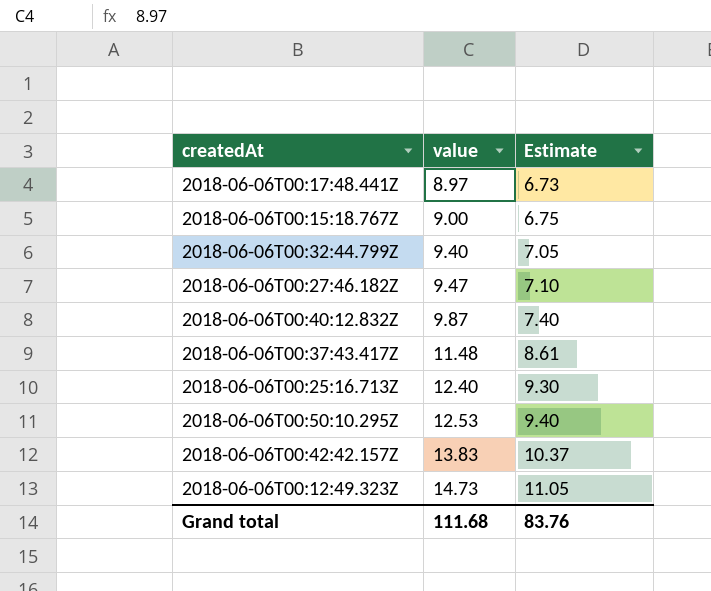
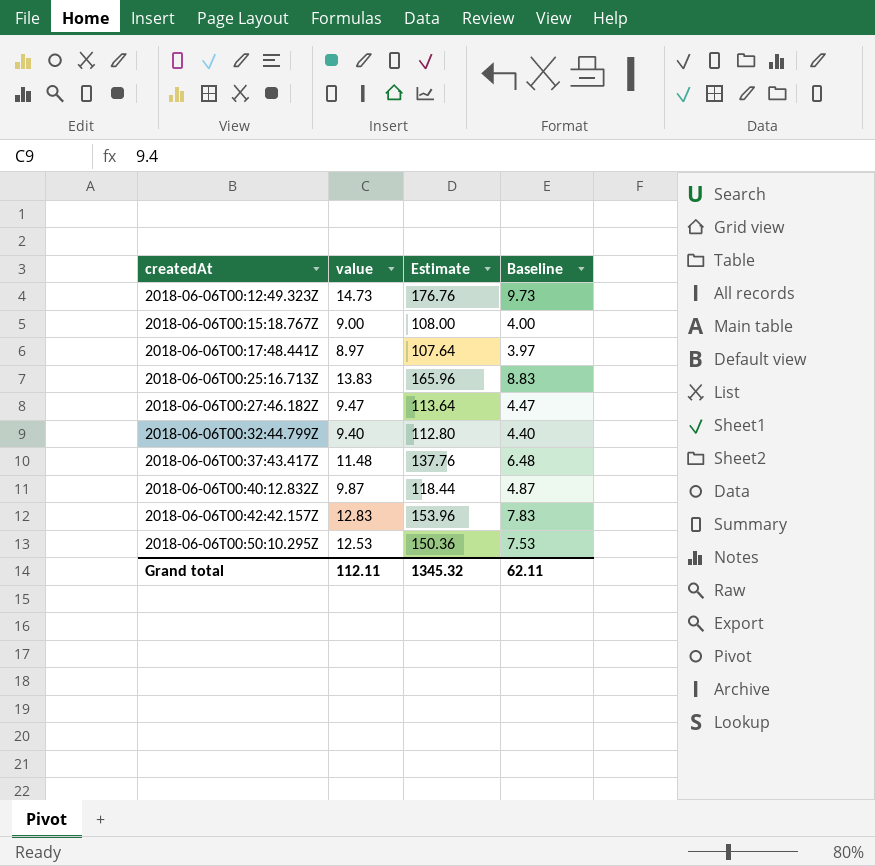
row order: value ascending -> createdAt ascending
column Estimate | formula: [value] * 0.75 -> [value] * 12
column Baseline | formula: none -> [value] - 5
2018-06-06T00:25:16.713Z | value: 12.40 -> 13.83
2018-06-06T00:42:42.157Z | value: 13.83 -> 12.83
Grand total | value: 111.68 -> 112.11
Grand total | Estimate: 83.76 -> 1345.32

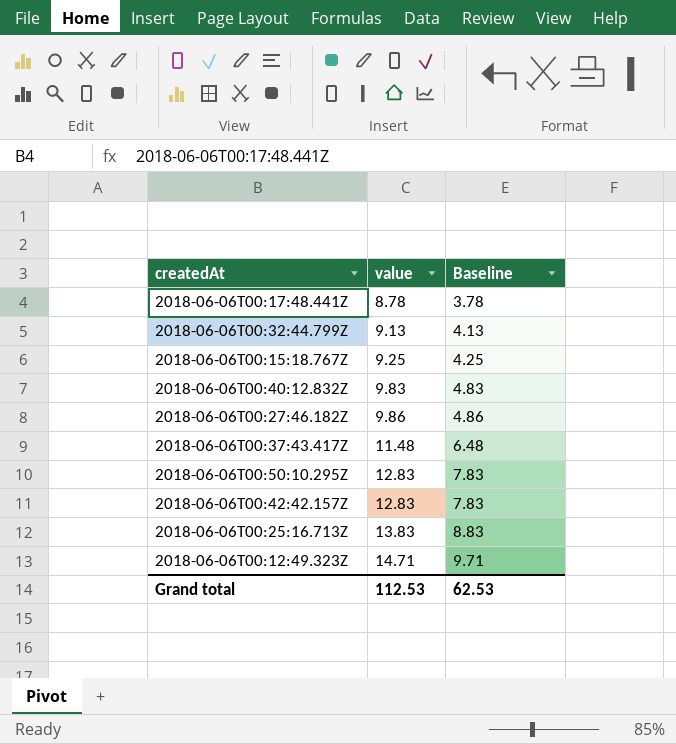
row order: createdAt ascending -> value ascending
column Estimate | formula: [value] * 12 -> none
2018-06-06T00:17:48.441Z | value: 8.97 -> 8.78
2018-06-06T00:17:48.441Z | Baseline: 3.97 -> 3.78
2018-06-06T00:32:44.799Z | value: 9.40 -> 9.13
2018-06-06T00:32:44.799Z | Baseline: 4.40 -> 4.13
2018-06-06T00:15:18.767Z | value: 9.00 -> 9.25
2018-06-06T00:15:18.767Z | Baseline: 4.00 -> 4.25
2018-06-06T00:40:12.832Z | value: 9.87 -> 9.83
2018-06-06T00:40:12.832Z | Baseline: 4.87 -> 4.83
2018-06-06T00:27:46.182Z | value: 9.47 -> 9.86
2018-06-06T00:27:46.182Z | Baseline: 4.47 -> 4.86
2018-06-06T00:50:10.295Z | value: 12.53 -> 12.83
2018-06-06T00:50:10.295Z | Baseline: 7.53 -> 7.83
2018-06-06T00:12:49.323Z | value: 14.73 -> 14.71
2018-06-06T00:12:49.323Z | Baseline: 9.73 -> 9.71
Grand total | value: 112.11 -> 112.53
Grand total | Baseline: 62.11 -> 62.53

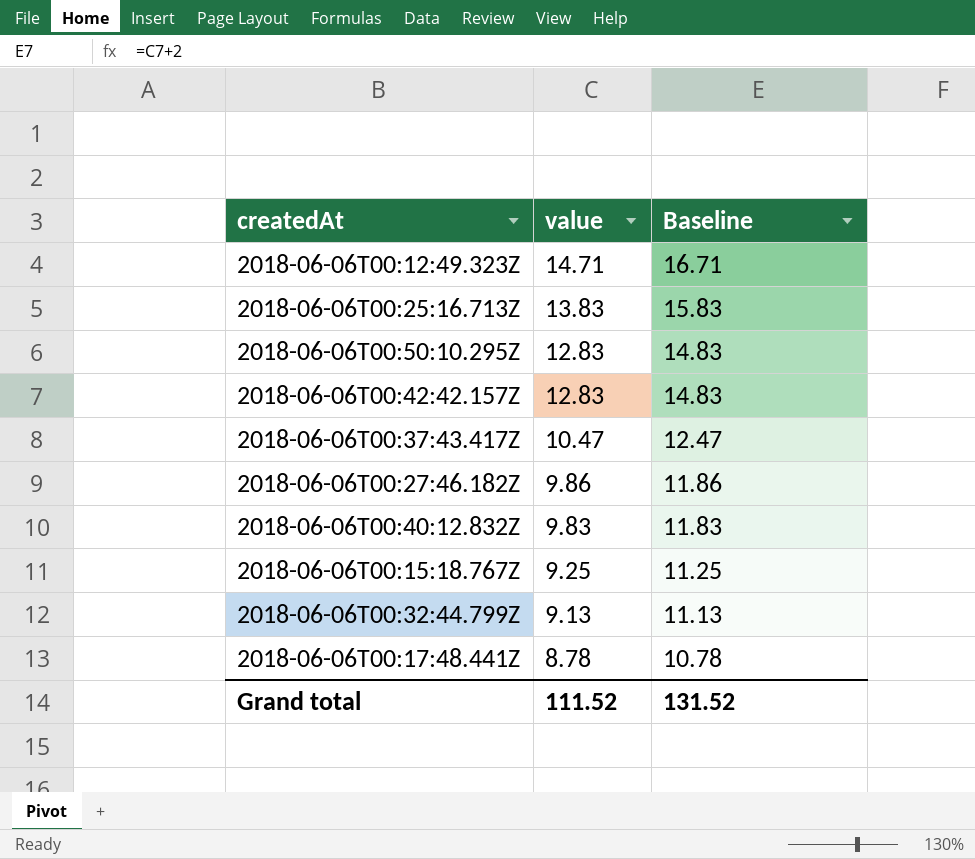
row order: value ascending -> value descending
column Baseline | formula: [value] - 5 -> [value] + 2
2018-06-06T00:37:43.417Z | value: 11.48 -> 10.47
Grand total | value: 112.53 -> 111.52
Grand total | Baseline: 62.53 -> 131.52

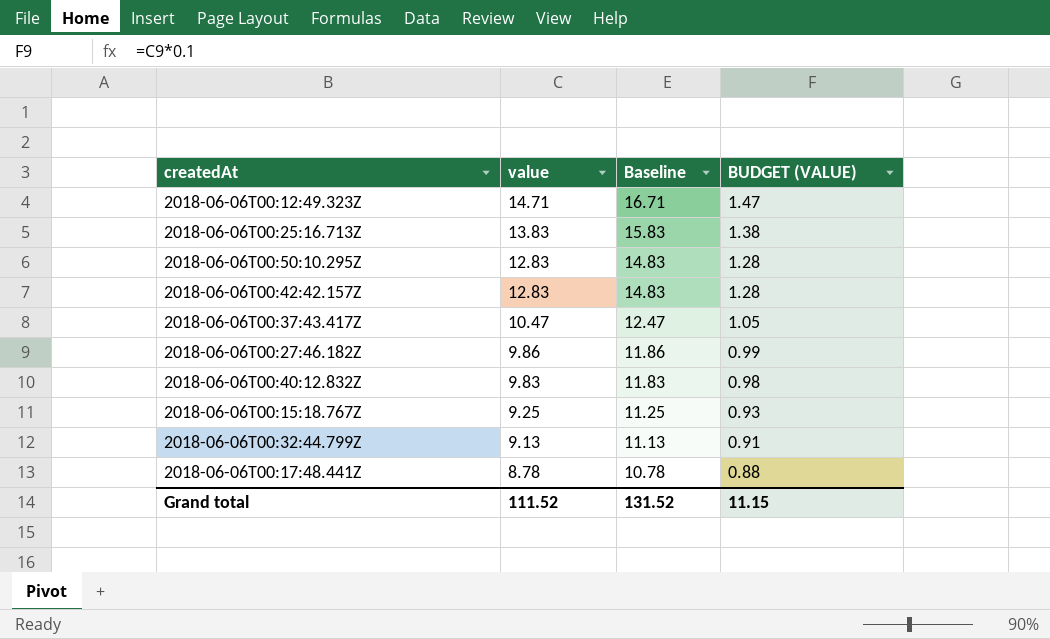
column BUDGET (VALUE) | formula: none -> [value] * 0.1

